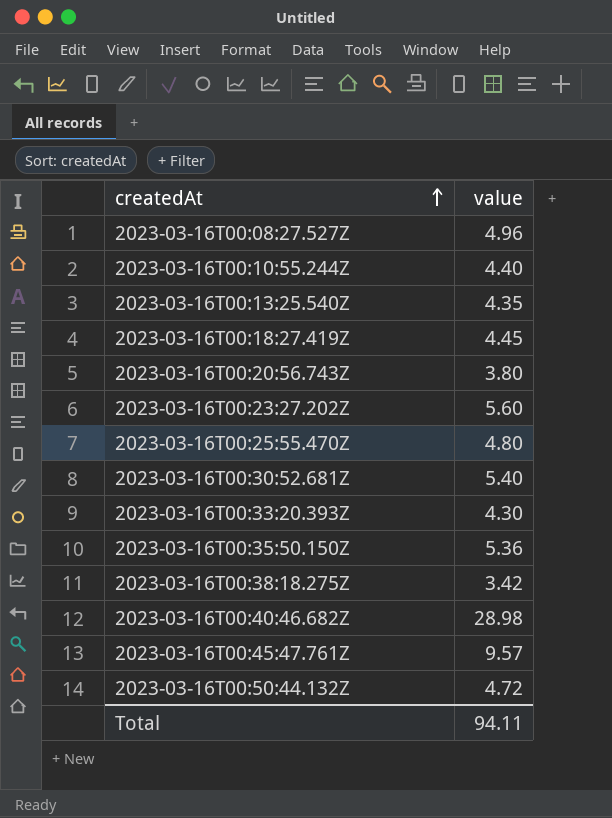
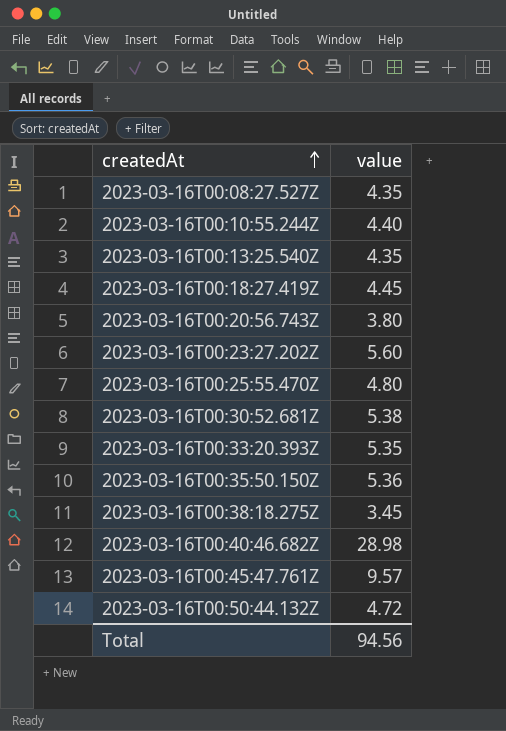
2023-03-16T00:08:27.527Z | value: 4.96 -> 4.35
2023-03-16T00:30:52.681Z | value: 5.40 -> 5.38
2023-03-16T00:33:20.393Z | value: 4.30 -> 5.35
2023-03-16T00:38:18.275Z | value: 3.42 -> 3.45
Total | value: 94.11 -> 94.56

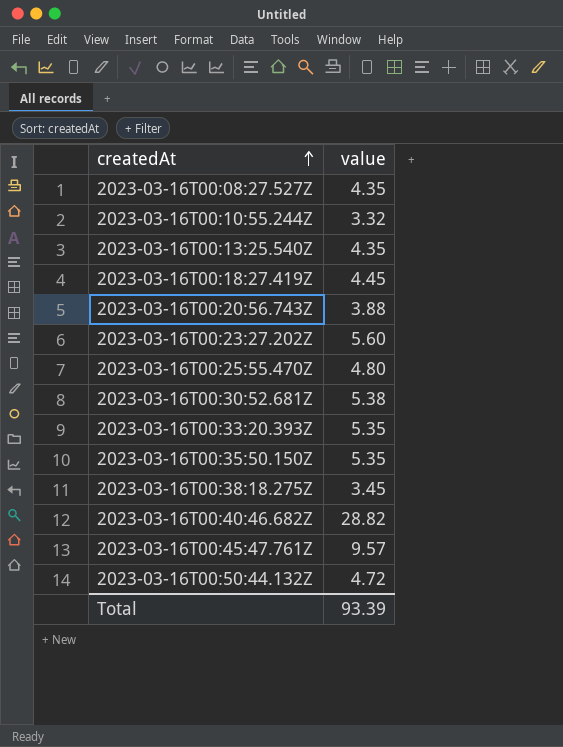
2023-03-16T00:10:55.244Z | value: 4.40 -> 3.32
2023-03-16T00:20:56.743Z | value: 3.80 -> 3.88
2023-03-16T00:35:50.150Z | value: 5.36 -> 5.35
2023-03-16T00:40:46.682Z | value: 28.98 -> 28.82
Total | value: 94.56 -> 93.39

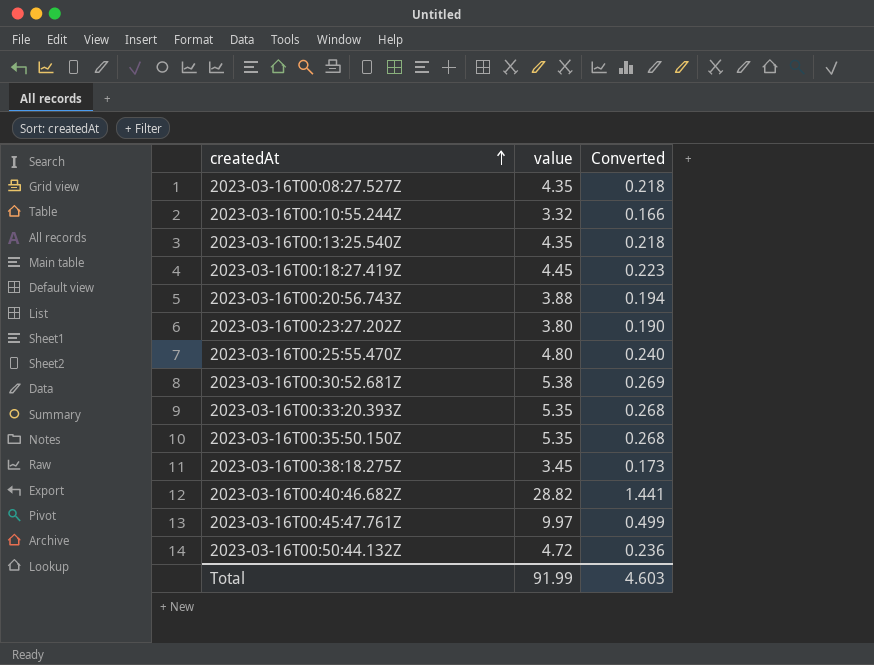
column Converted | formula: none -> [value] * 0.05
2023-03-16T00:23:27.202Z | value: 5.60 -> 3.80
2023-03-16T00:45:47.761Z | value: 9.57 -> 9.97
Total | value: 93.39 -> 91.99

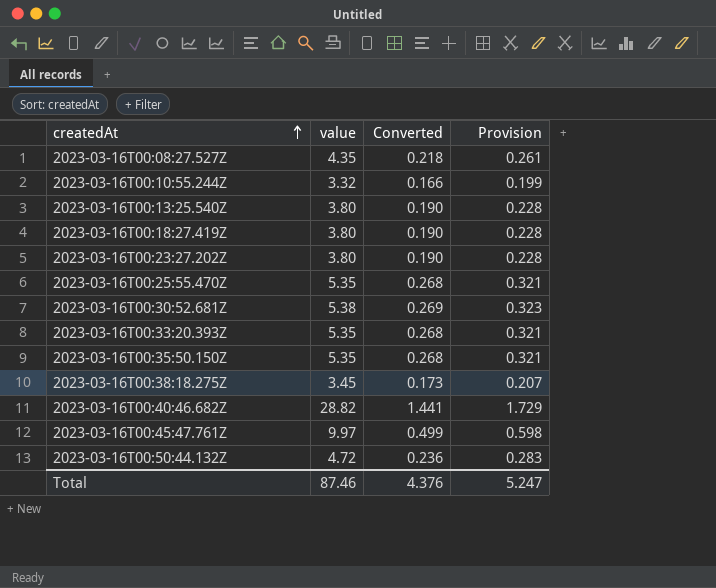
column Provision | formula: none -> [value] * 0.06
row 2023-03-16T00:20:56.743Z: 3.88 | 0.194 -> none
2023-03-16T00:13:25.540Z | value: 4.35 -> 3.80
2023-03-16T00:13:25.540Z | Converted: 0.218 -> 0.190
2023-03-16T00:18:27.419Z | value: 4.45 -> 3.80
2023-03-16T00:18:27.419Z | Converted: 0.223 -> 0.190
2023-03-16T00:25:55.470Z | value: 4.80 -> 5.35
2023-03-16T00:25:55.470Z | Converted: 0.240 -> 0.268
Total | value: 91.99 -> 87.46
Total | Converted: 4.603 -> 4.376

